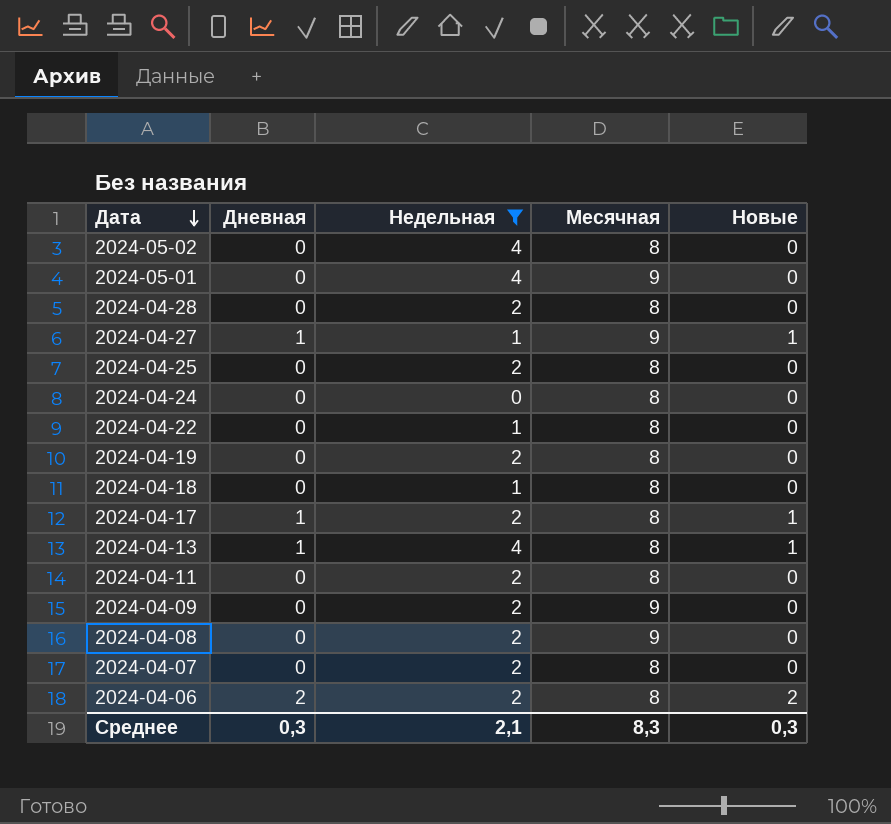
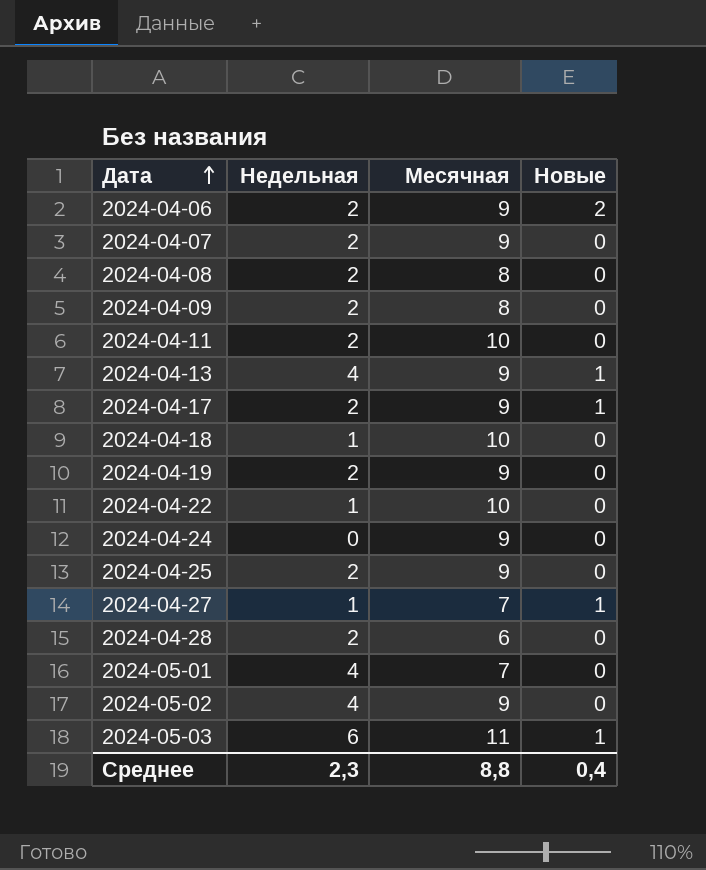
filter: Недельная != 6 -> none
row order: Дата descending -> Дата ascending
column Дневная | position: 2 -> none
2024-04-06 | Месячная: 8 -> 9
2024-04-07 | Месячная: 8 -> 9
2024-04-08 | Месячная: 9 -> 8
2024-04-09 | Месячная: 9 -> 8
2024-04-11 | Месячная: 8 -> 10
2024-04-13 | Месячная: 8 -> 9
2024-04-17 | Месячная: 8 -> 9
2024-04-18 | Месячная: 8 -> 10
2024-04-19 | Месячная: 8 -> 9
2024-04-22 | Месячная: 8 -> 10
2024-04-24 | Месячная: 8 -> 9
2024-04-25 | Месячная: 8 -> 9
2024-04-27 | Месячная: 9 -> 7
2024-04-28 | Месячная: 8 -> 6
2024-05-01 | Месячная: 9 -> 7
2024-05-02 | Месячная: 8 -> 9
Среднее | Недельная: 2,1 -> 2,3
Среднее | Месячная: 8,3 -> 8,8
Среднее | Новые: 0,3 -> 0,4

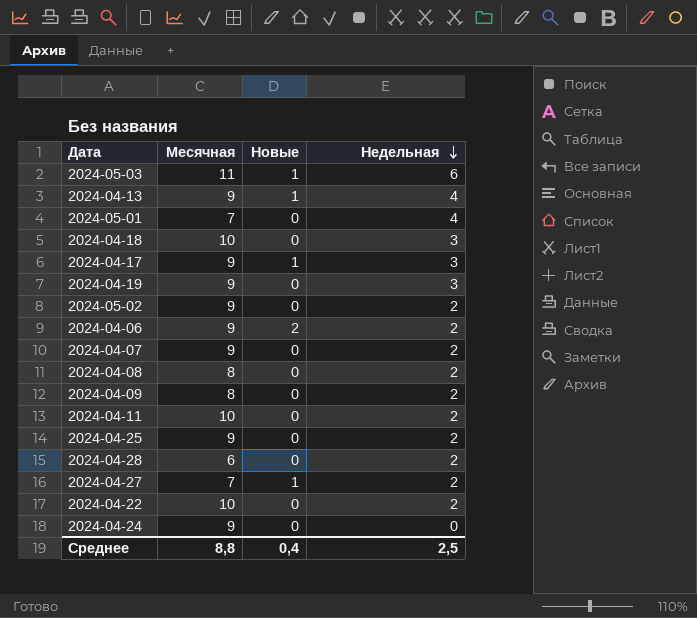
row order: Дата ascending -> Недельная descending
column Недельная | position: 2 -> 4
2024-04-18 | Недельная: 1 -> 3
2024-04-17 | Недельная: 2 -> 3
2024-04-19 | Недельная: 2 -> 3
2024-05-02 | Недельная: 4 -> 2
2024-04-27 | Недельная: 1 -> 2
2024-04-22 | Недельная: 1 -> 2
Среднее | Недельная: 2,3 -> 2,5

